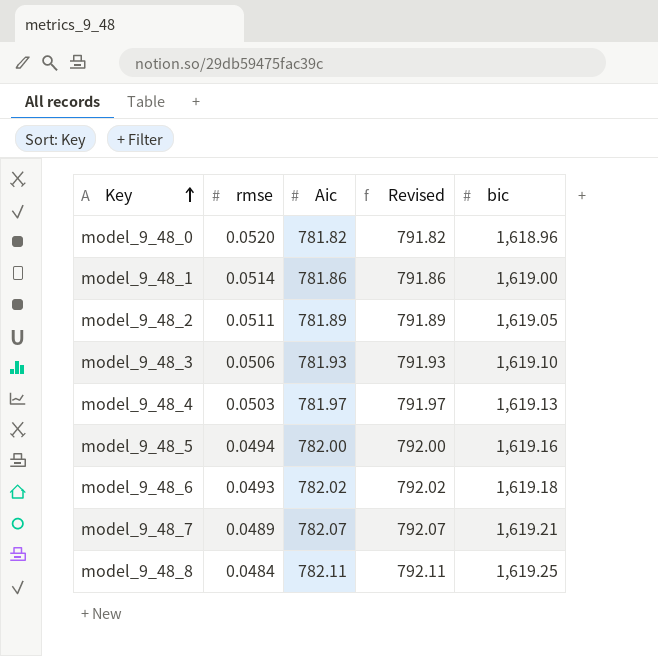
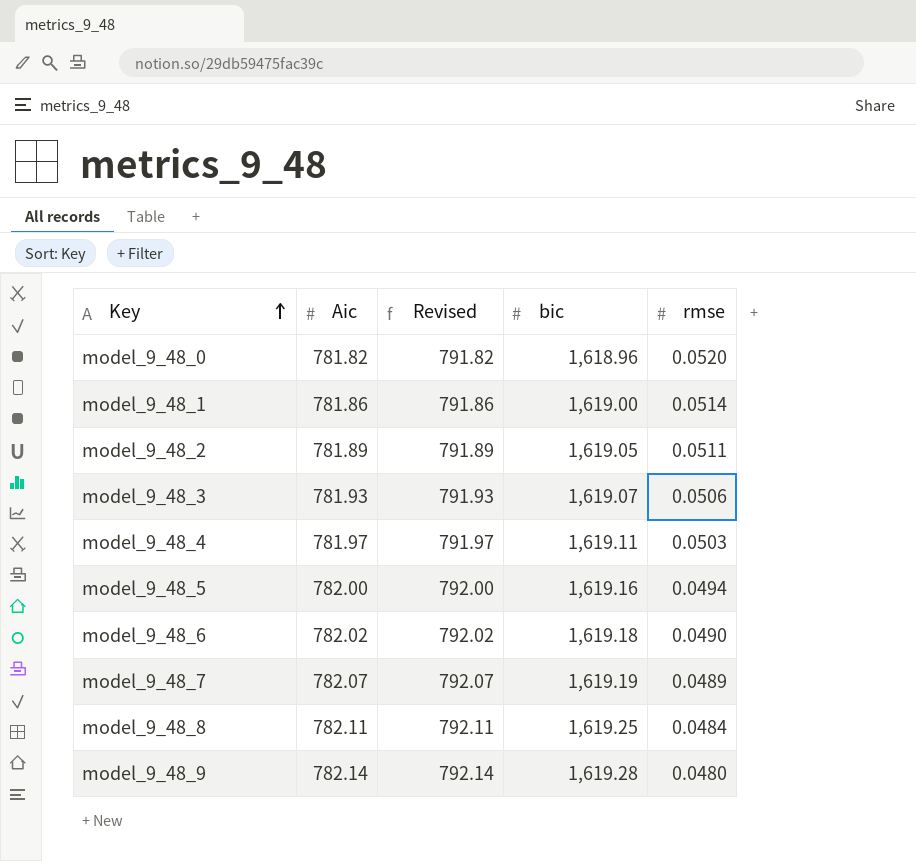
column rmse | position: 2 -> 5
model_9_48_3 | bic: 1,619.10 -> 1,619.07
model_9_48_4 | bic: 1,619.13 -> 1,619.11
model_9_48_6 | rmse: 0.0493 -> 0.0490
model_9_48_7 | bic: 1,619.21 -> 1,619.19
row model_9_48_9: none -> 782.14 | 792.14 | 1,619.28 | 0.0480

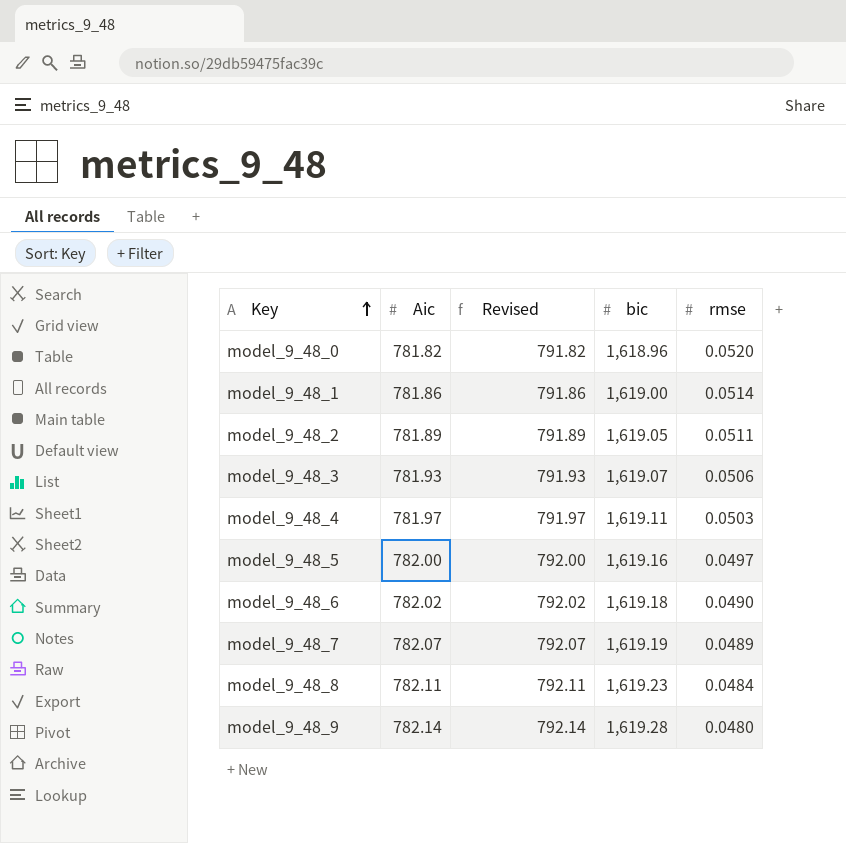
model_9_48_5 | rmse: 0.0494 -> 0.0497
model_9_48_8 | bic: 1,619.25 -> 1,619.23

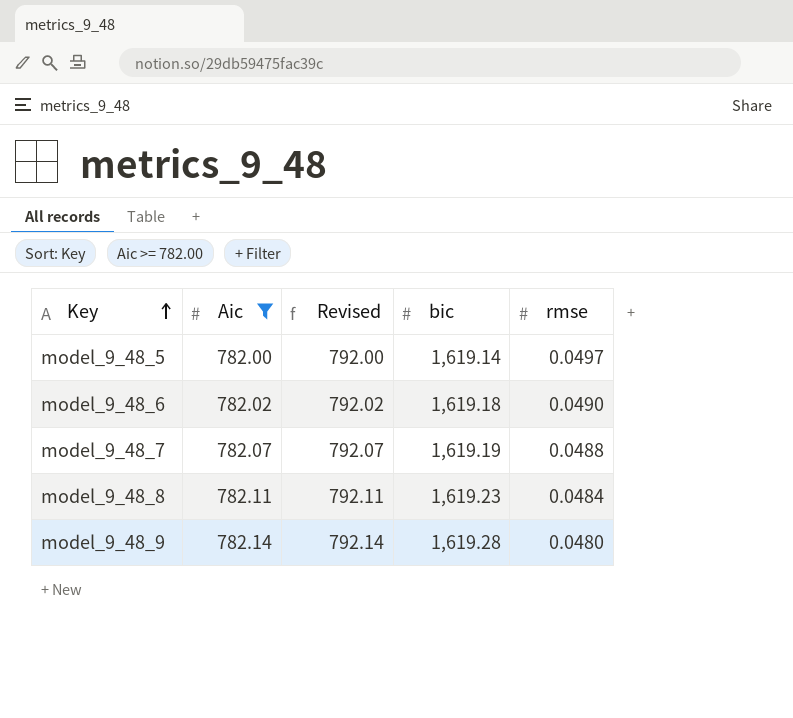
filter: none -> Aic >= 782.00
model_9_48_5 | bic: 1,619.16 -> 1,619.14
model_9_48_7 | rmse: 0.0489 -> 0.0488

